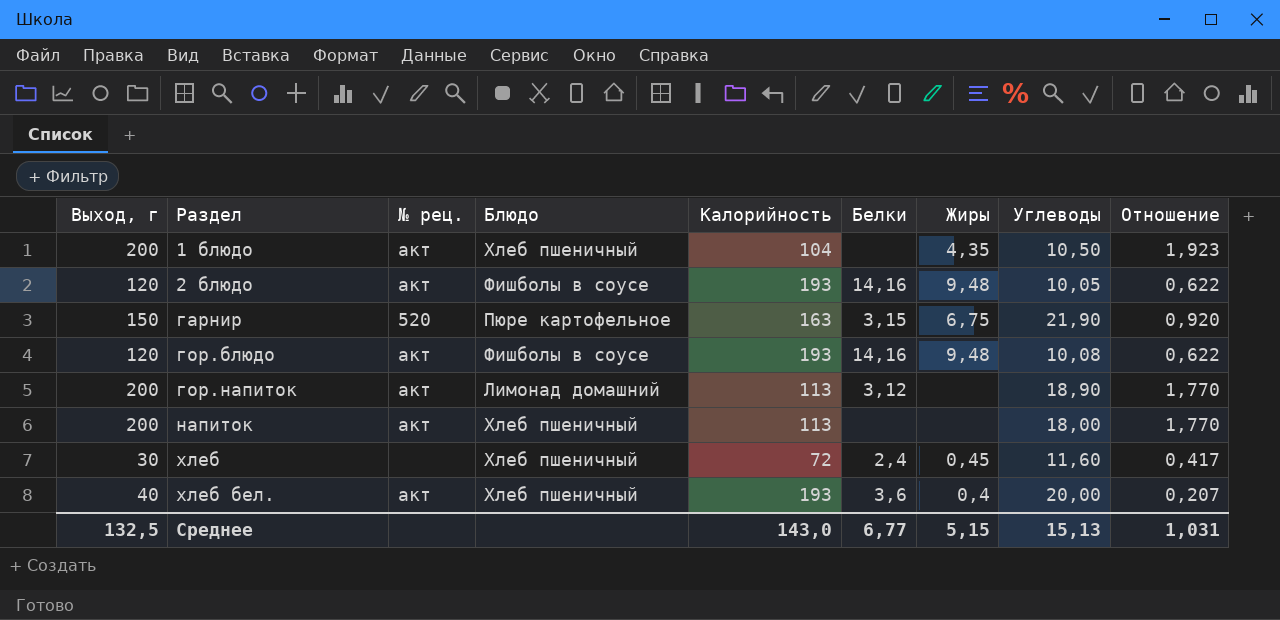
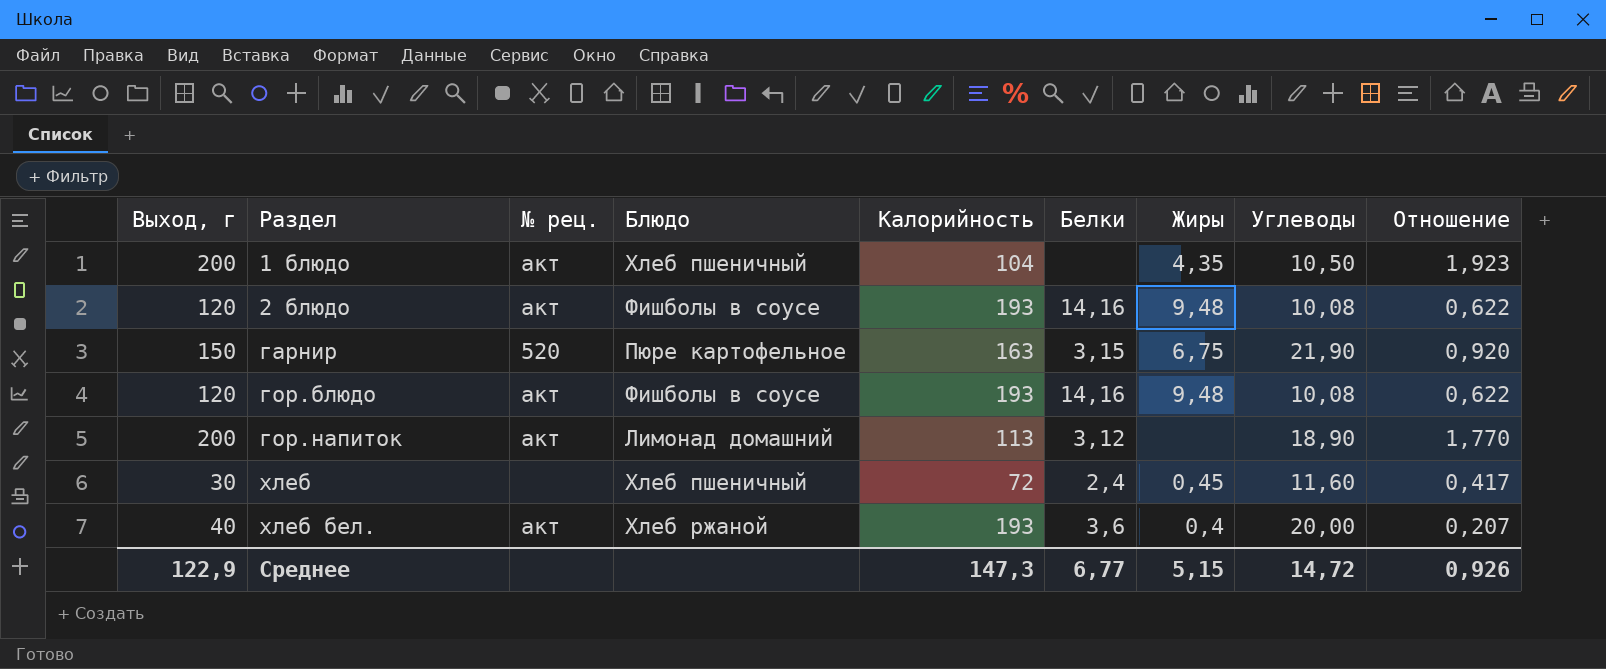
row напиток: 200 | акт | Хлеб пшеничный | 113 | none | none | 18,00 | 1,770 -> none
2 блюдо | Углеводы: 10,05 -> 10,08
хлеб бел. | Блюдо: Хлеб пшеничный -> Хлеб ржаной
Среднее | Выход, г: 132,5 -> 122,9
Среднее | Калорийность: 143,0 -> 147,3
Среднее | Углеводы: 15,13 -> 14,72
Среднее | Отношение: 1,031 -> 0,926

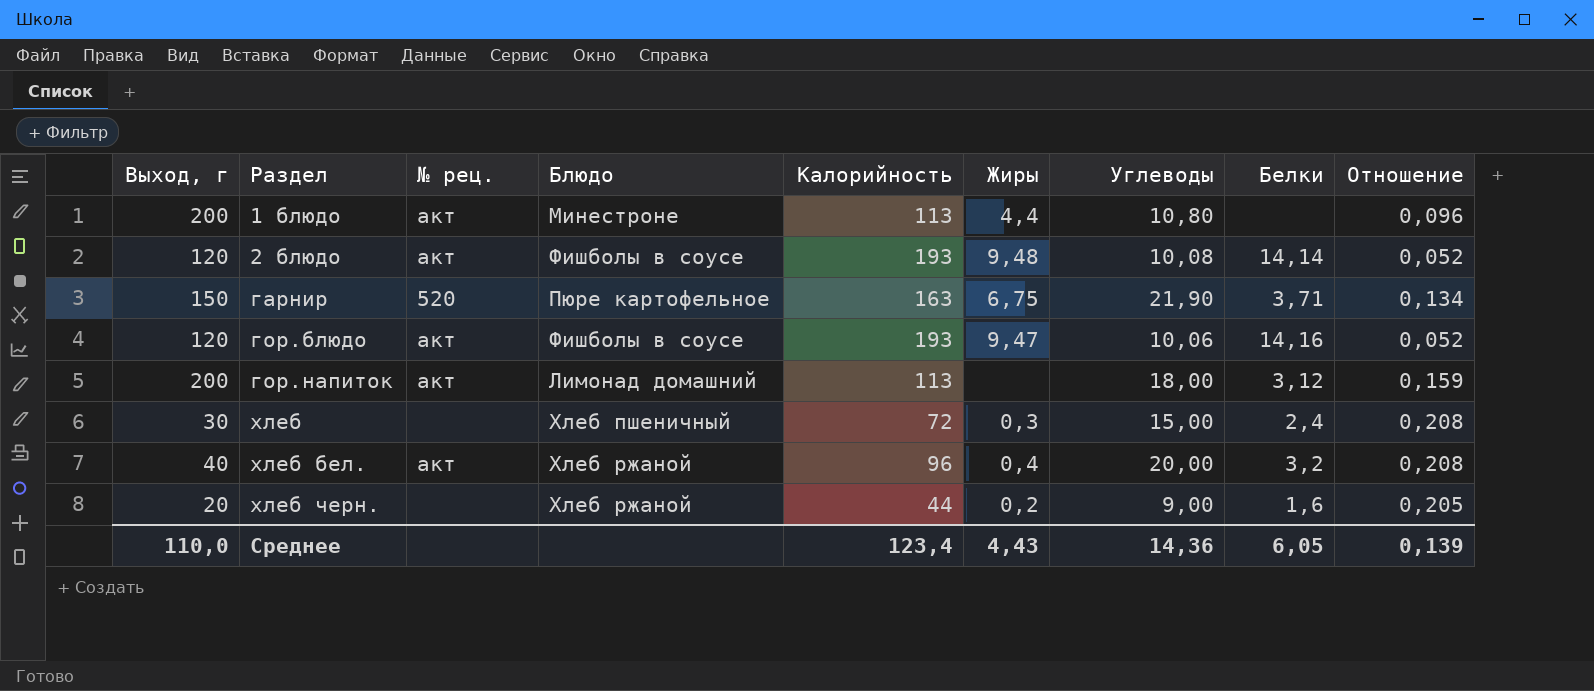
column Белки | position: 6 -> 8
column Отношение | formula: [Выход, г] / [Калорийность] -> [Углеводы] / [Калорийность]
1 блюдо | Блюдо: Хлеб пшеничный -> Минестроне
1 блюдо | Калорийность: 104 -> 113
1 блюдо | Жиры: 4,35 -> 4,4
1 блюдо | Углеводы: 10,50 -> 10,80
2 блюдо | Белки: 14,16 -> 14,14
гарнир | Белки: 3,15 -> 3,71
гор.блюдо | Жиры: 9,48 -> 9,47
гор.блюдо | Углеводы: 10,08 -> 10,06
гор.напиток | Углеводы: 18,90 -> 18,00
хлеб | Жиры: 0,45 -> 0,3
хлеб | Углеводы: 11,60 -> 15,00
хлеб бел. | Калорийность: 193 -> 96
хлеб бел. | Белки: 3,6 -> 3,2
row хлеб черн.: none -> 20 | none | Хлеб ржаной | 44 | 0,2 | 9,00 | 1,6 | 0,205
Среднее | Выход, г: 122,9 -> 110,0
Среднее | Калорийность: 147,3 -> 123,4
Среднее | Жиры: 5,15 -> 4,43
Среднее | Углеводы: 14,72 -> 14,36
Среднее | Белки: 6,77 -> 6,05
Среднее | Отношение: 0,926 -> 0,139

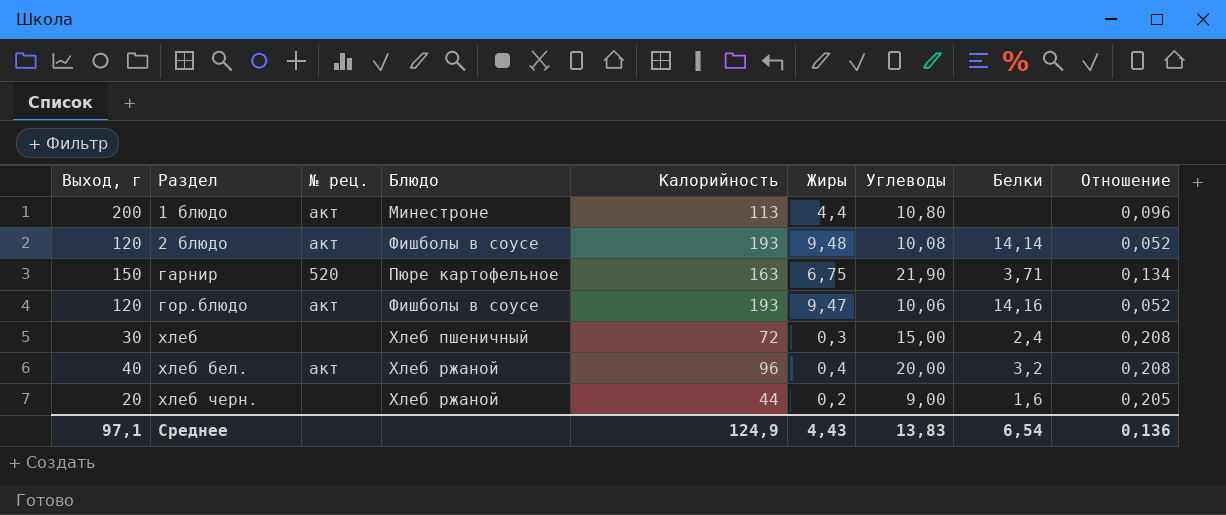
row гор.напиток: 200 | акт | Лимонад домашний | 113 | none | 18,00 | 3,12 | 0,159 -> none
Среднее | Выход, г: 110,0 -> 97,1
Среднее | Калорийность: 123,4 -> 124,9
Среднее | Углеводы: 14,36 -> 13,83
Среднее | Белки: 6,05 -> 6,54
Среднее | Отношение: 0,139 -> 0,136

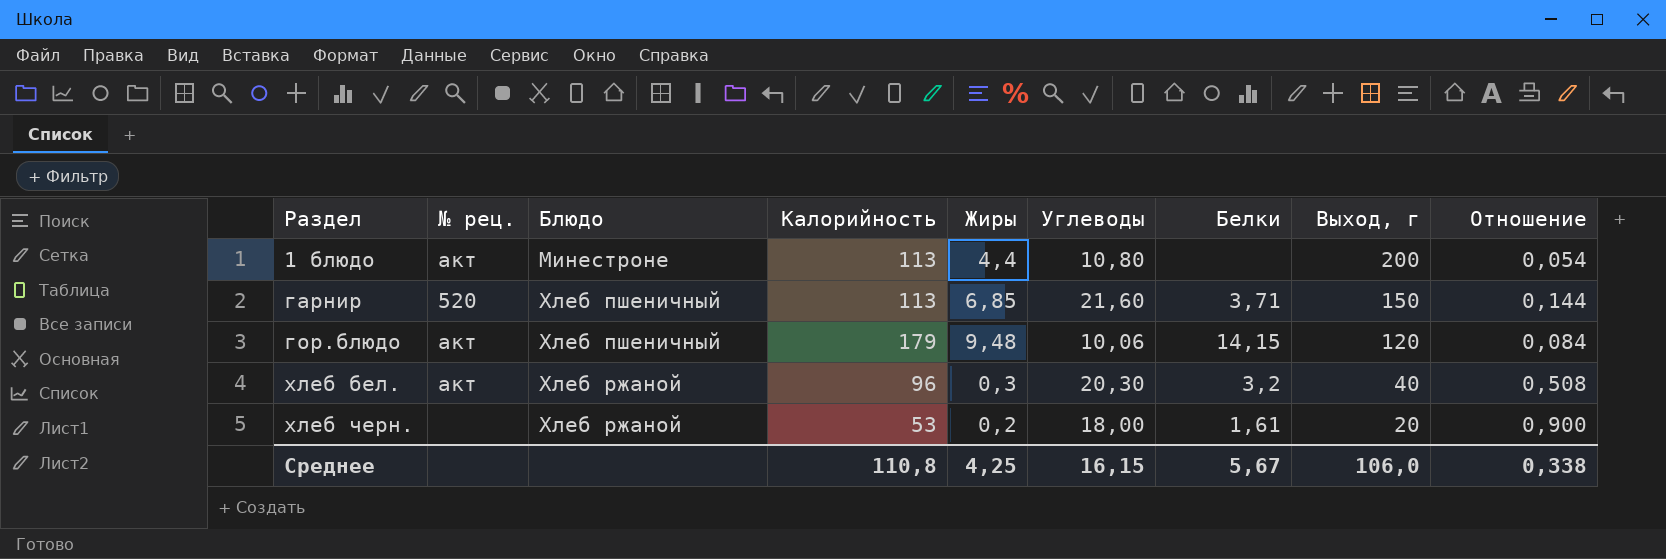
column Выход, г | position: 1 -> 8
column Отношение | formula: [Углеводы] / [Калорийность] -> [Углеводы] / [Выход, г]
row 2 блюдо: 120 | акт | Фишболы в соусе | 193 | 9,48 | 10,08 | 14,14 | 0,052 -> none
row хлеб: 30 | none | Хлеб пшеничный | 72 | 0,3 | 15,00 | 2,4 | 0,208 -> none
гарнир | Блюдо: Пюре картофельное -> Хлеб пшеничный
гарнир | Калорийность: 163 -> 113
гарнир | Жиры: 6,75 -> 6,85
гарнир | Углеводы: 21,90 -> 21,60
гор.блюдо | Блюдо: Фишболы в соусе -> Хлеб пшеничный
гор.блюдо | Калорийность: 193 -> 179
гор.блюдо | Жиры: 9,47 -> 9,48
гор.блюдо | Белки: 14,16 -> 14,15
хлеб бел. | Жиры: 0,4 -> 0,3
хлеб бел. | Углеводы: 20,00 -> 20,30
хлеб черн. | Калорийность: 44 -> 53
хлеб черн. | Углеводы: 9,00 -> 18,00
хлеб черн. | Белки: 1,6 -> 1,61
Среднее | Калорийность: 124,9 -> 110,8
Среднее | Жиры: 4,43 -> 4,25
Среднее | Углеводы: 13,83 -> 16,15
Среднее | Белки: 6,54 -> 5,67
Среднее | Выход, г: 97,1 -> 106,0
Среднее | Отношение: 0,136 -> 0,338

